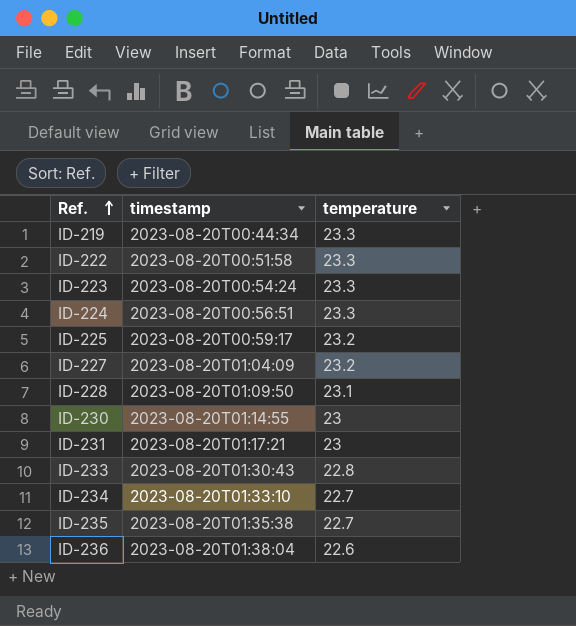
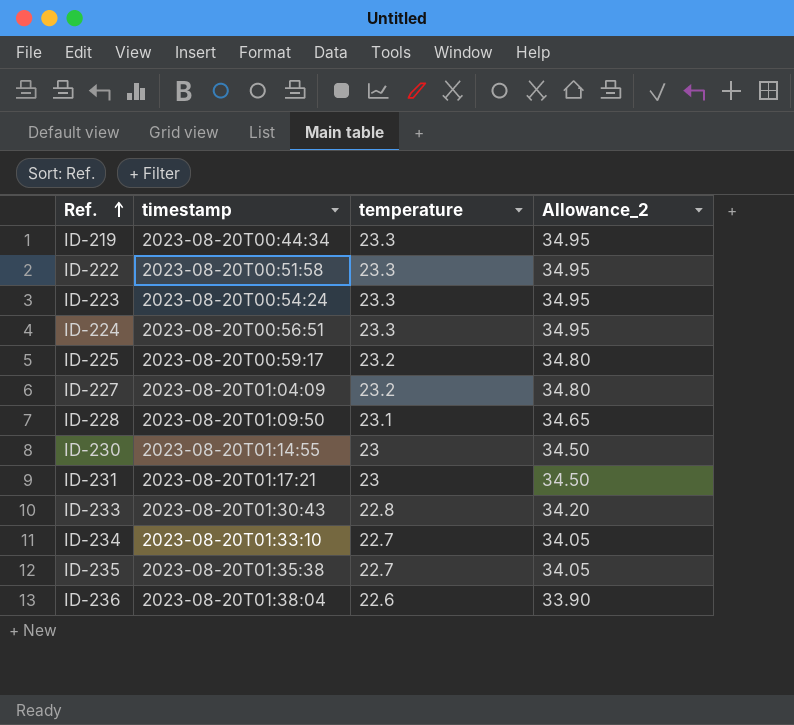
column Allowance_2 | formula: none -> [temperature] * 1.5

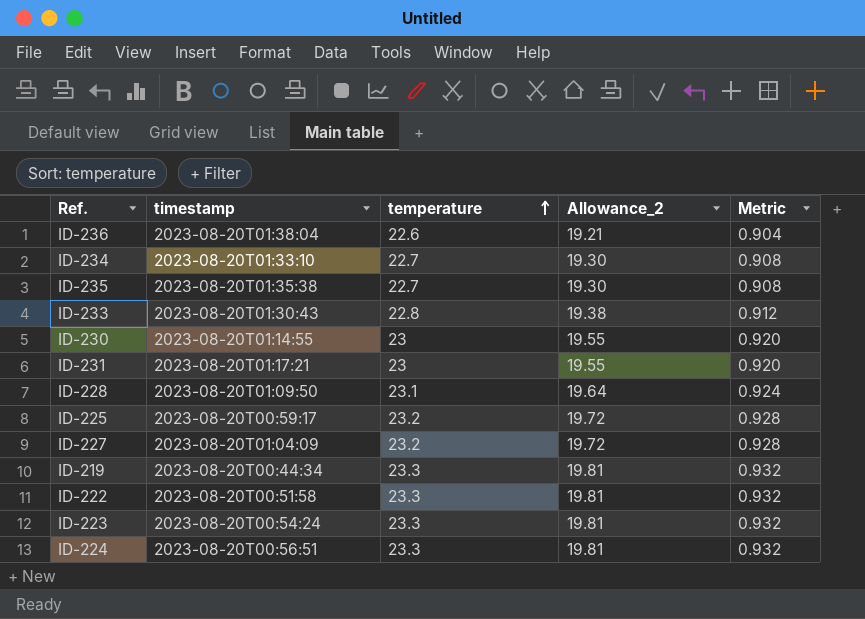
row order: Ref. ascending -> temperature ascending
column Allowance_2 | formula: [temperature] * 1.5 -> [temperature] * 0.85
column Metric | formula: none -> [temperature] * 0.04

